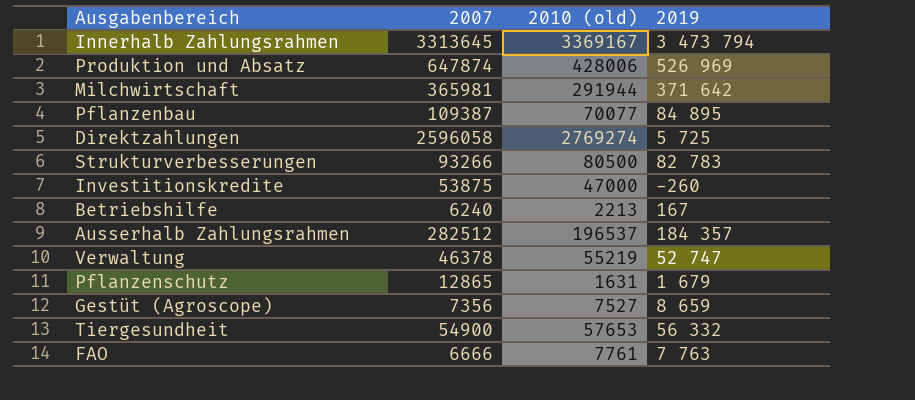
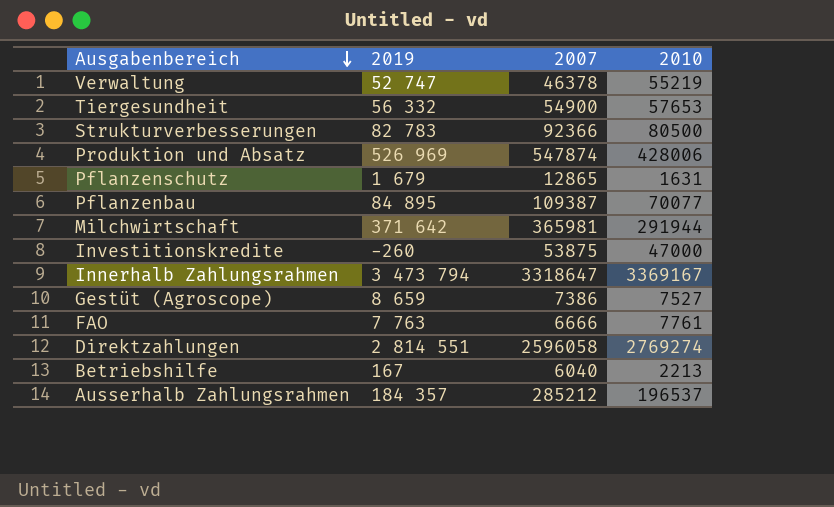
row order: none -> Ausgabenbereich descending
column 2019 | position: 4 -> 2
column name: 2010 (old) -> 2010
Strukturverbesserungen | 2007: 93266 -> 92366
Produktion und Absatz | 2007: 647874 -> 547874
Innerhalb Zahlungsrahmen | 2007: 3313645 -> 3318647
Gestüt (Agroscope) | 2007: 7356 -> 7386
Direktzahlungen | 2019: 5 725 -> 2 814 551
Betriebshilfe | 2007: 6240 -> 6040
Ausserhalb Zahlungsrahmen | 2007: 282512 -> 285212

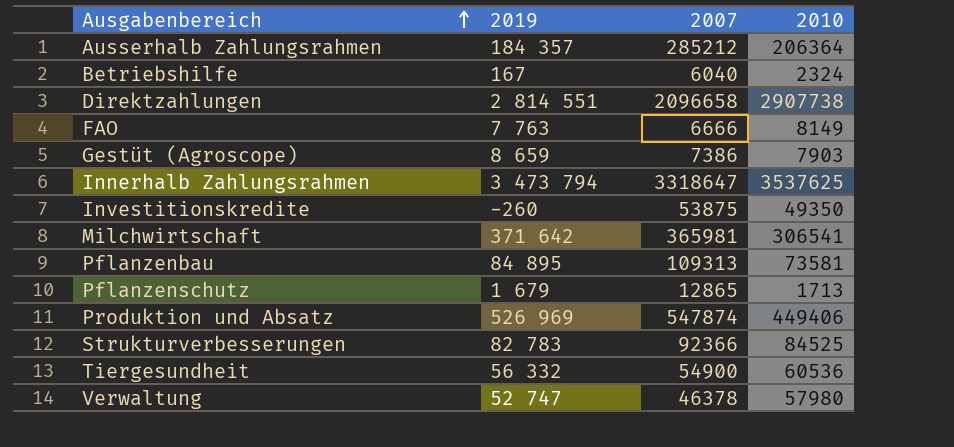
row order: Ausgabenbereich descending -> Ausgabenbereich ascending
Ausserhalb Zahlungsrahmen | 2010: 196537 -> 206364
Betriebshilfe | 2010: 2213 -> 2324
Direktzahlungen | 2007: 2596058 -> 2096658
Direktzahlungen | 2010: 2769274 -> 2907738
FAO | 2010: 7761 -> 8149
Gestüt (Agroscope) | 2010: 7527 -> 7903
Innerhalb Zahlungsrahmen | 2010: 3369167 -> 3537625
Investitionskredite | 2010: 47000 -> 49350
Milchwirtschaft | 2010: 291944 -> 306541
Pflanzenbau | 2007: 109387 -> 109313
Pflanzenbau | 2010: 70077 -> 73581
Pflanzenschutz | 2010: 1631 -> 1713
Produktion und Absatz | 2010: 428006 -> 449406
Strukturverbesserungen | 2010: 80500 -> 84525
Tiergesundheit | 2010: 57653 -> 60536
Verwaltung | 2010: 55219 -> 57980

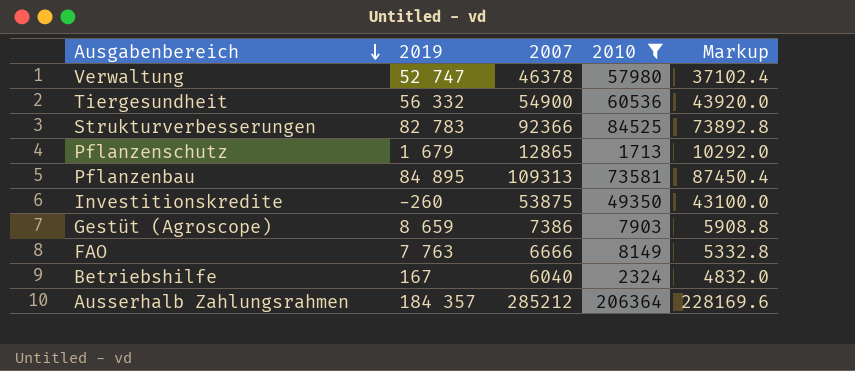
filter: none -> 2010 <= 206364
row order: Ausgabenbereich ascending -> Ausgabenbereich descending
column Markup | formula: none -> [2007] * 0.8

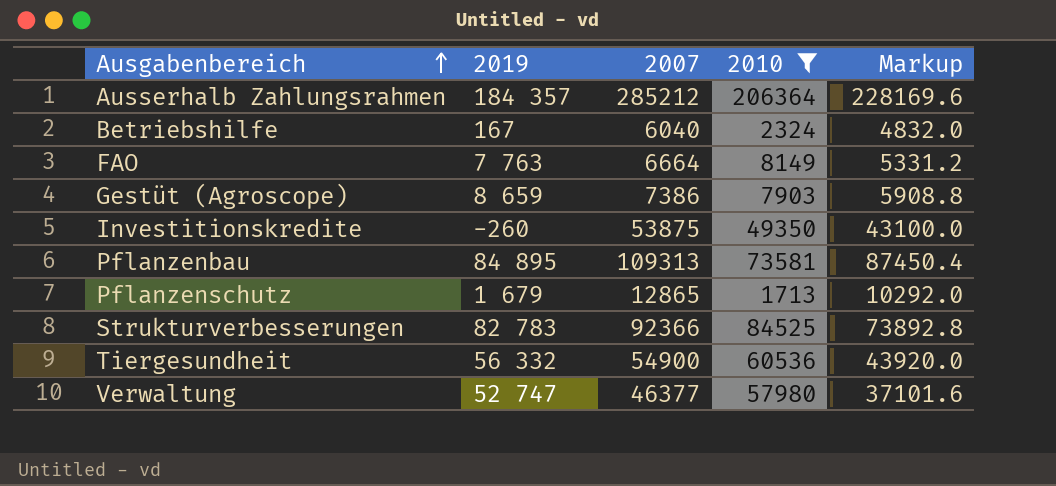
row order: Ausgabenbereich descending -> Ausgabenbereich ascending
FAO | 2007: 6666 -> 6664
FAO | Markup: 5332.8 -> 5331.2
Verwaltung | 2007: 46378 -> 46377
Verwaltung | Markup: 37102.4 -> 37101.6

